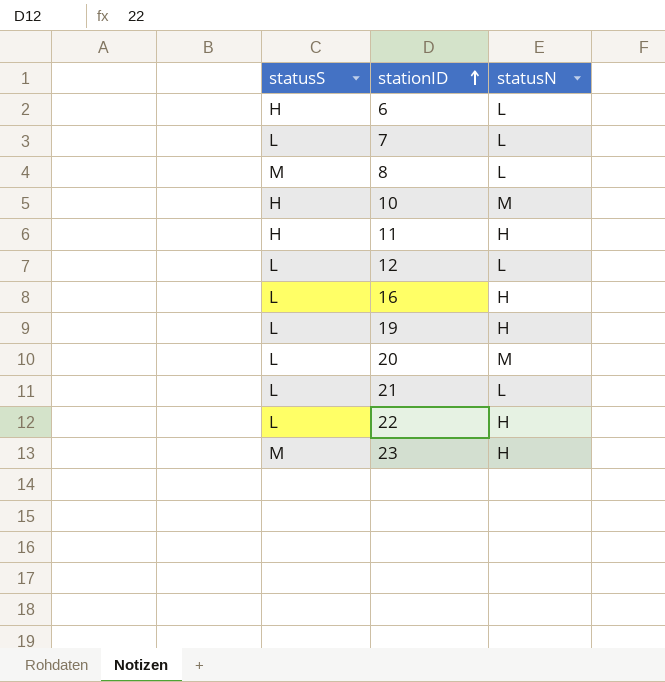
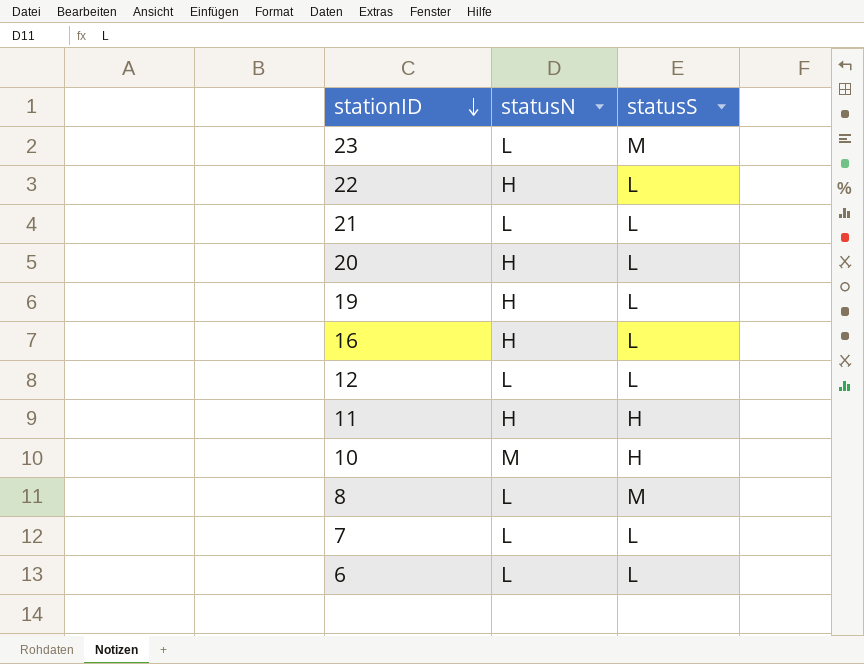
row order: stationID ascending -> stationID descending
column statusS | position: 1 -> 3
23 | statusN: H -> L
20 | statusN: M -> H
6 | statusS: H -> L

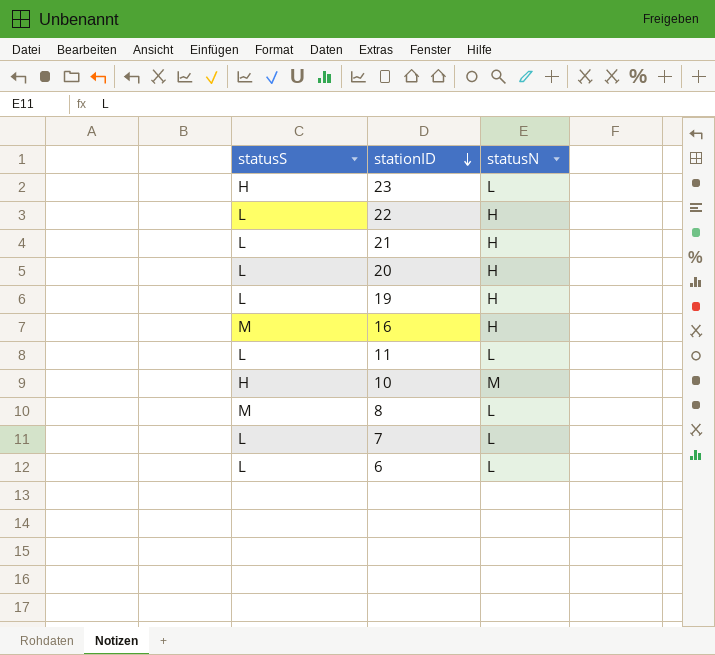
column statusS | position: 3 -> 1
row 12: L | L -> none
23 | statusS: M -> H
21 | statusN: L -> H
16 | statusS: L -> M
11 | statusS: H -> L
11 | statusN: H -> L

